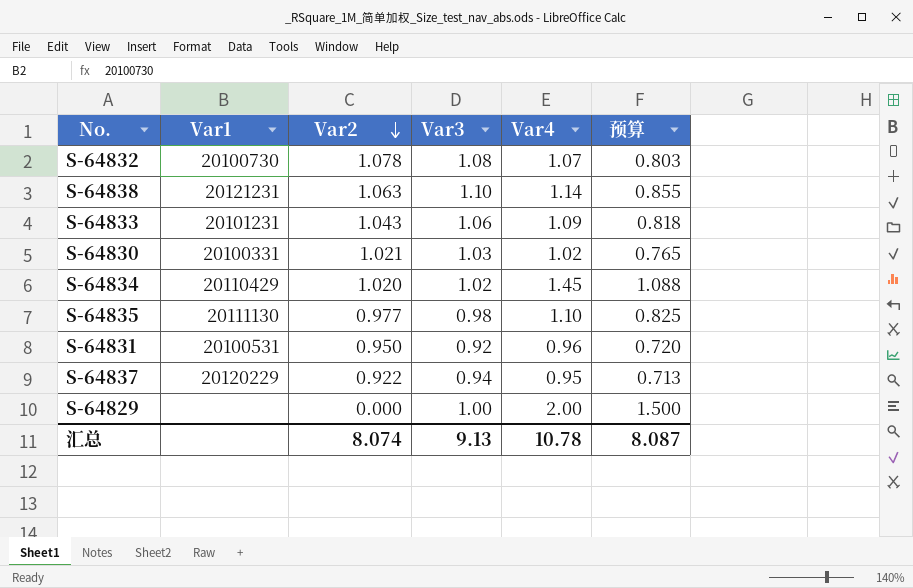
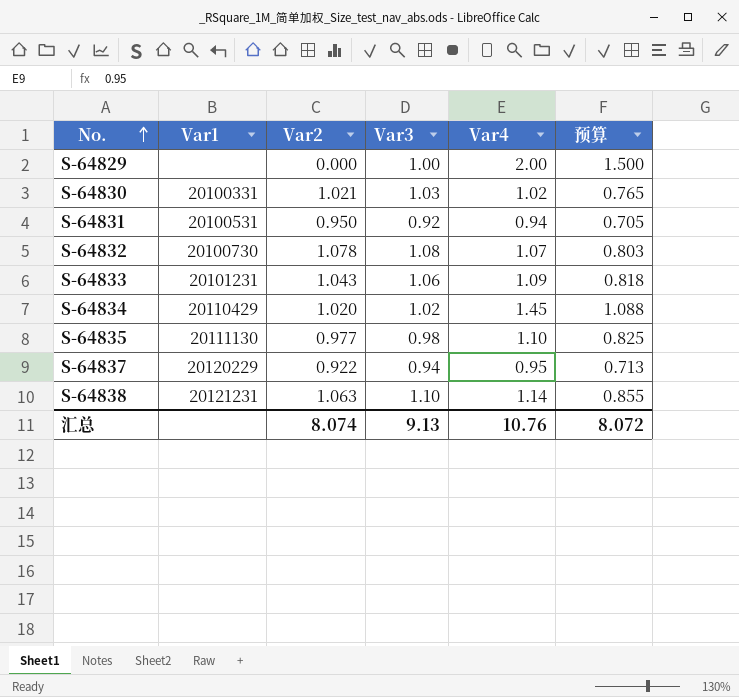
row order: Var2 descending -> No. ascending
S-64831 | Var4: 0.96 -> 0.94
S-64831 | 预算: 0.720 -> 0.705
汇总 | Var4: 10.78 -> 10.76
汇总 | 预算: 8.087 -> 8.072

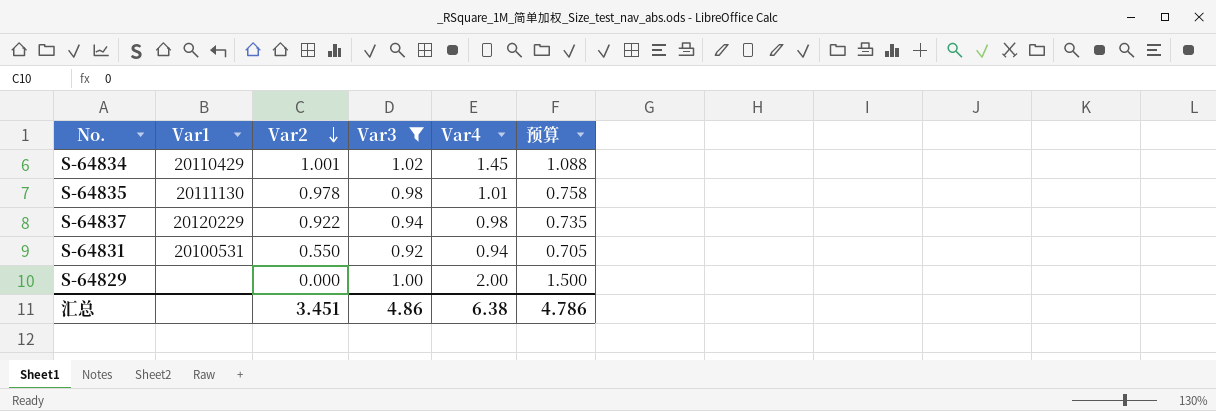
filter: none -> Var3 <= 1.02
row order: No. ascending -> Var2 descending
S-64834 | Var2: 1.020 -> 1.001
S-64835 | Var2: 0.977 -> 0.978
S-64835 | Var4: 1.10 -> 1.01
S-64835 | 预算: 0.825 -> 0.758
S-64837 | Var4: 0.95 -> 0.98
S-64837 | 预算: 0.713 -> 0.735
S-64831 | Var2: 0.950 -> 0.550
汇总 | Var2: 8.074 -> 3.451
汇总 | Var3: 9.13 -> 4.86
汇总 | Var4: 10.76 -> 6.38
汇总 | 预算: 8.072 -> 4.786

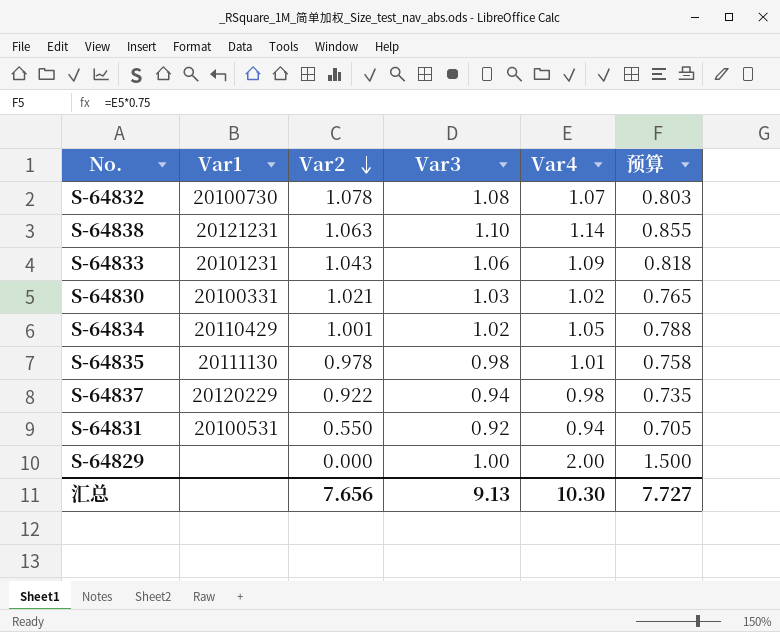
filter: Var3 <= 1.02 -> none
S-64834 | Var4: 1.45 -> 1.05
S-64834 | 预算: 1.088 -> 0.788
汇总 | Var2: 3.451 -> 7.656
汇总 | Var3: 4.86 -> 9.13
汇总 | Var4: 6.38 -> 10.30
汇总 | 预算: 4.786 -> 7.727

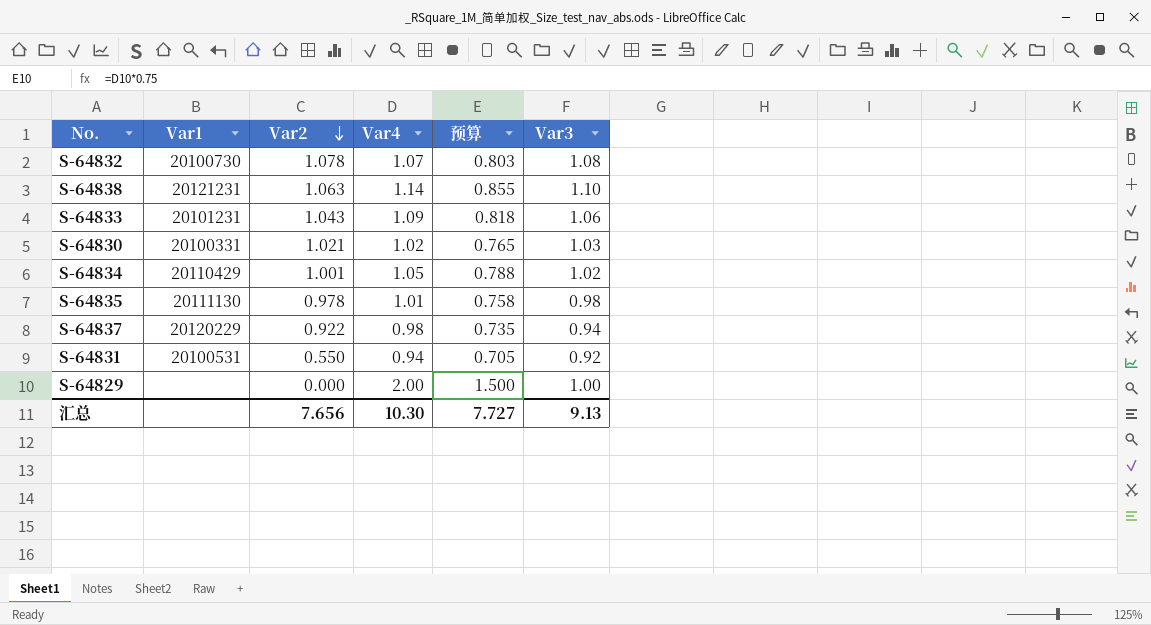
column Var3 | position: 4 -> 6

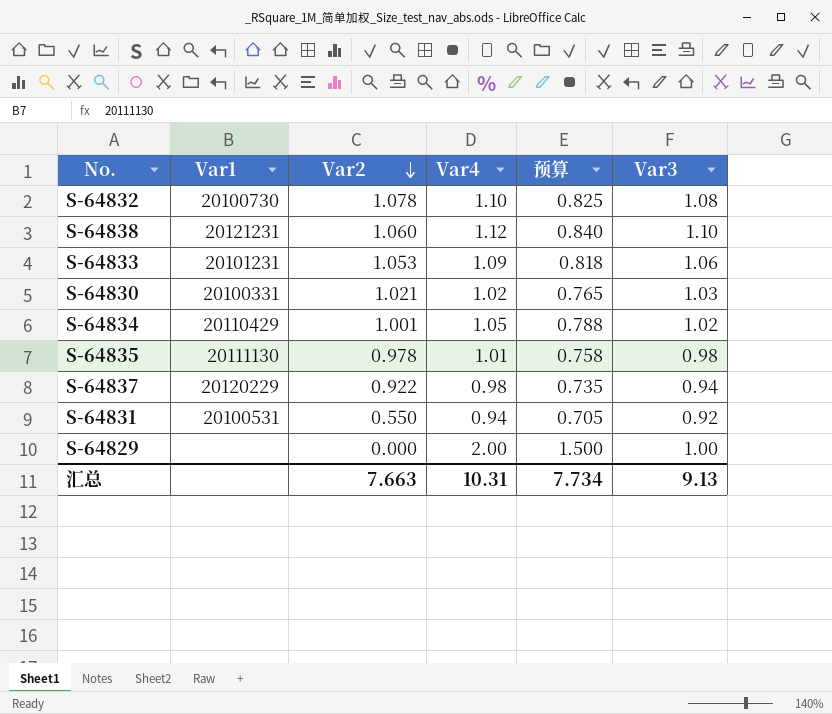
S-64832 | Var4: 1.07 -> 1.10
S-64832 | 预算: 0.803 -> 0.825
S-64838 | Var2: 1.063 -> 1.060
S-64838 | Var4: 1.14 -> 1.12
S-64838 | 预算: 0.855 -> 0.840
S-64833 | Var2: 1.043 -> 1.053
汇总 | Var2: 7.656 -> 7.663
汇总 | Var4: 10.30 -> 10.31
汇总 | 预算: 7.727 -> 7.734

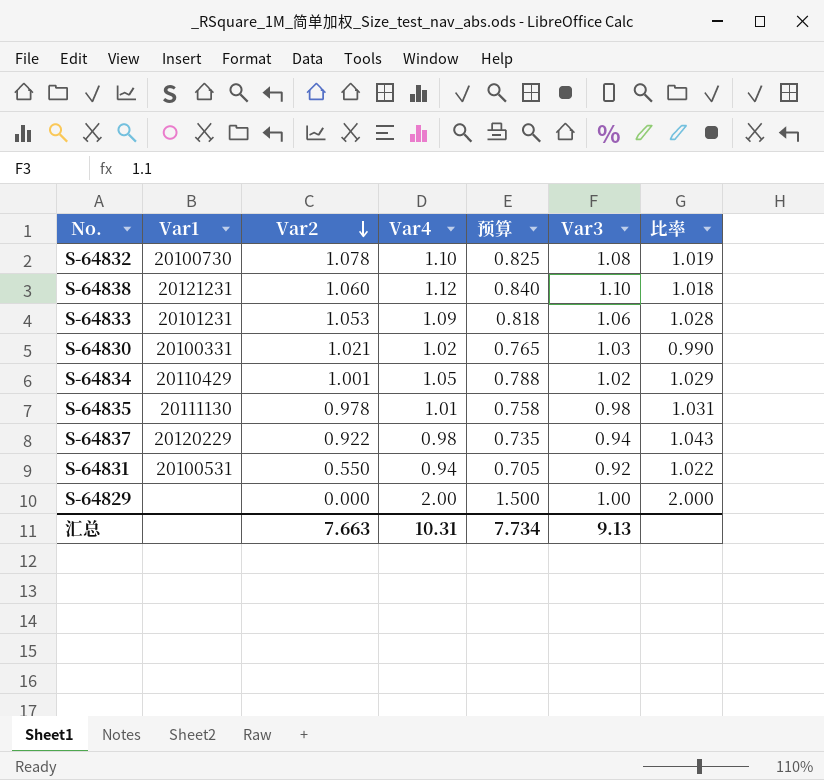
column 比率 | formula: none -> [Var4] / [Var3]

